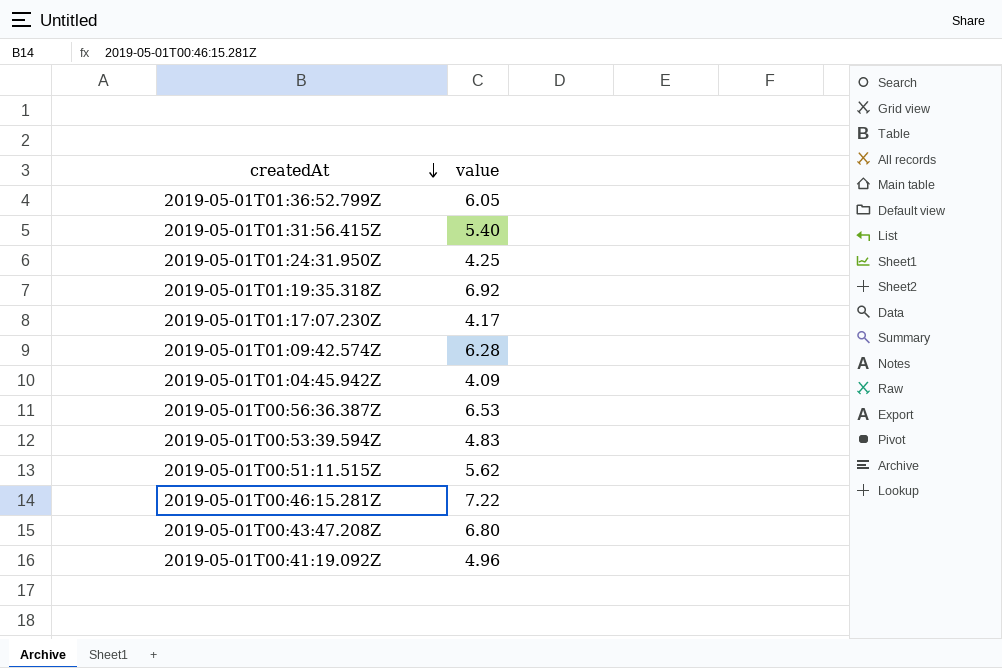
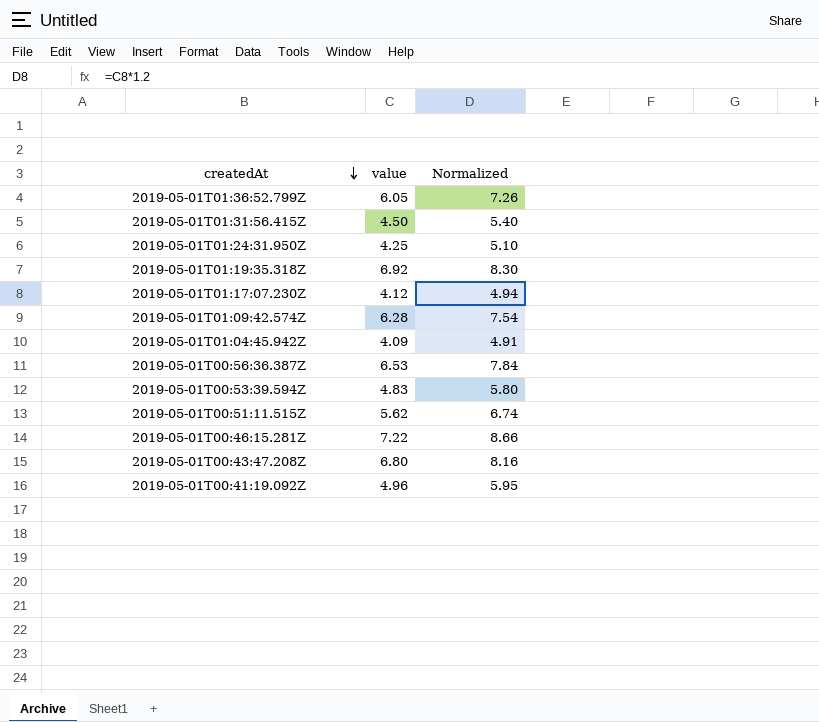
column Normalized | formula: none -> [value] * 1.2
2019-05-01T01:31:56.415Z | value: 5.40 -> 4.50
2019-05-01T01:17:07.230Z | value: 4.17 -> 4.12

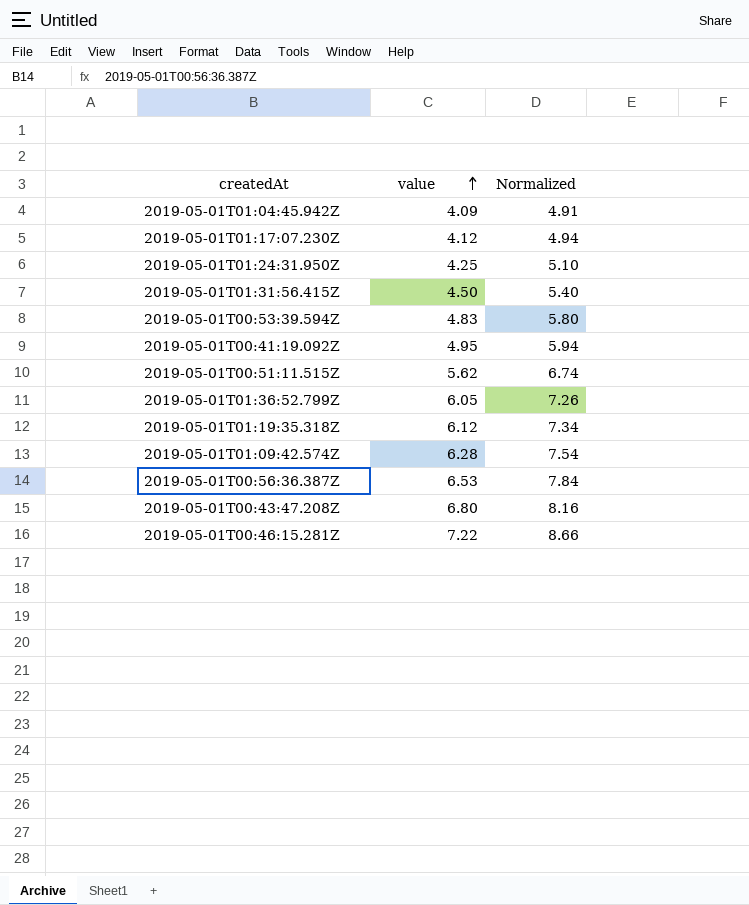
row order: createdAt descending -> value ascending
2019-05-01T00:41:19.092Z | value: 4.96 -> 4.95
2019-05-01T00:41:19.092Z | Normalized: 5.95 -> 5.94
2019-05-01T01:19:35.318Z | value: 6.92 -> 6.12
2019-05-01T01:19:35.318Z | Normalized: 8.30 -> 7.34

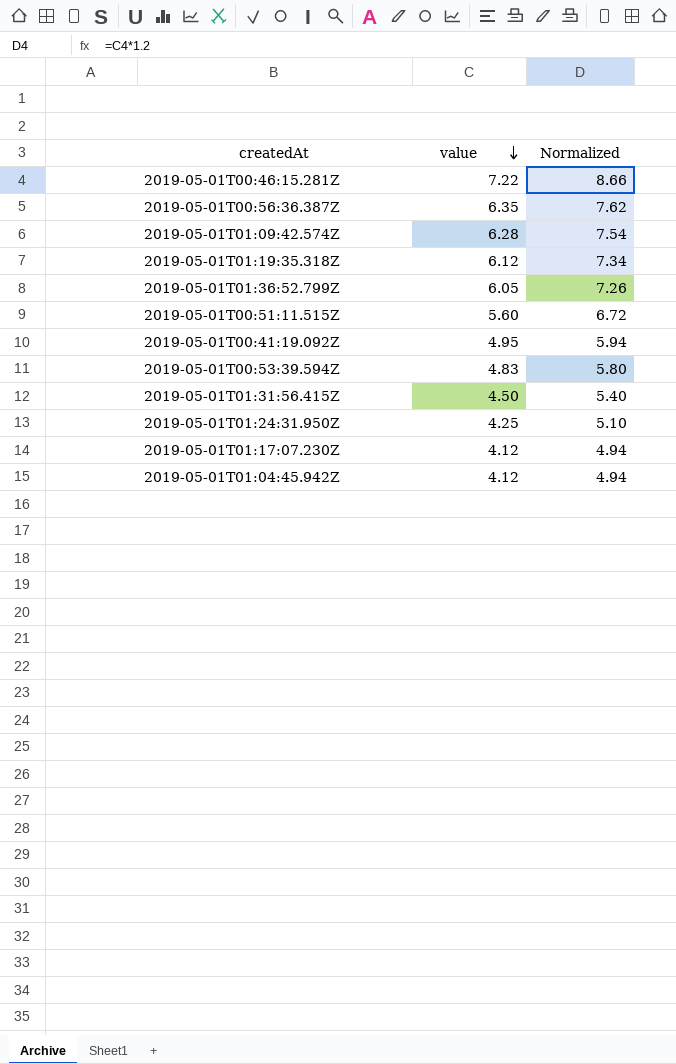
row order: value ascending -> value descending
row 2019-05-01T00:43:47.208Z: 6.80 | 8.16 -> none
2019-05-01T00:56:36.387Z | value: 6.53 -> 6.35
2019-05-01T00:56:36.387Z | Normalized: 7.84 -> 7.62
2019-05-01T00:51:11.515Z | value: 5.62 -> 5.60
2019-05-01T00:51:11.515Z | Normalized: 6.74 -> 6.72
2019-05-01T01:04:45.942Z | value: 4.09 -> 4.12
2019-05-01T01:04:45.942Z | Normalized: 4.91 -> 4.94

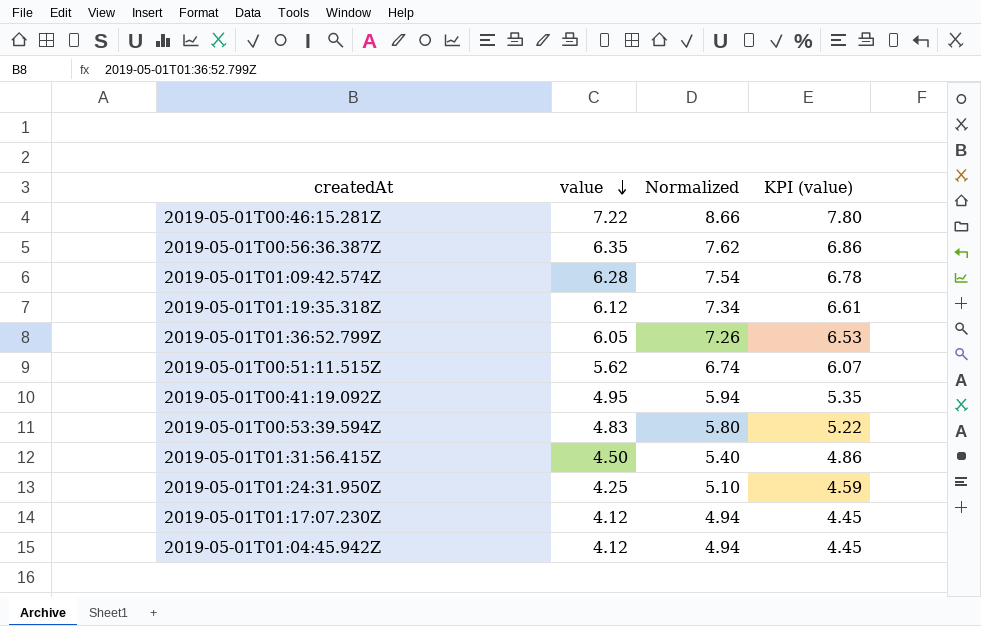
column KPI (value) | formula: none -> [value] * 1.08
2019-05-01T00:51:11.515Z | value: 5.60 -> 5.62
2019-05-01T00:51:11.515Z | Normalized: 6.72 -> 6.74

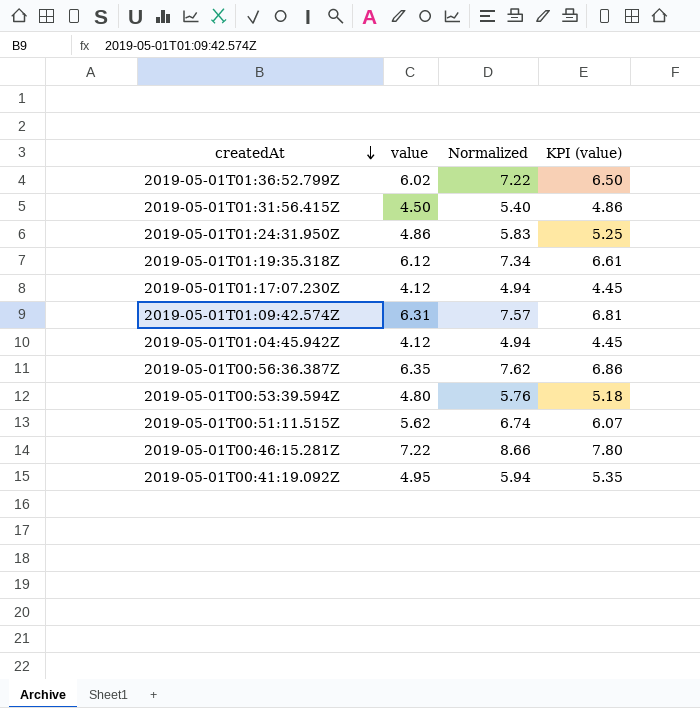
row order: value descending -> createdAt descending
2019-05-01T01:36:52.799Z | value: 6.05 -> 6.02
2019-05-01T01:36:52.799Z | Normalized: 7.26 -> 7.22
2019-05-01T01:36:52.799Z | KPI (value): 6.53 -> 6.50
2019-05-01T01:24:31.950Z | value: 4.25 -> 4.86
2019-05-01T01:24:31.950Z | Normalized: 5.10 -> 5.83
2019-05-01T01:24:31.950Z | KPI (value): 4.59 -> 5.25
2019-05-01T01:09:42.574Z | value: 6.28 -> 6.31
2019-05-01T01:09:42.574Z | Normalized: 7.54 -> 7.57
2019-05-01T01:09:42.574Z | KPI (value): 6.78 -> 6.81
2019-05-01T00:53:39.594Z | value: 4.83 -> 4.80
2019-05-01T00:53:39.594Z | Normalized: 5.80 -> 5.76
2019-05-01T00:53:39.594Z | KPI (value): 5.22 -> 5.18

